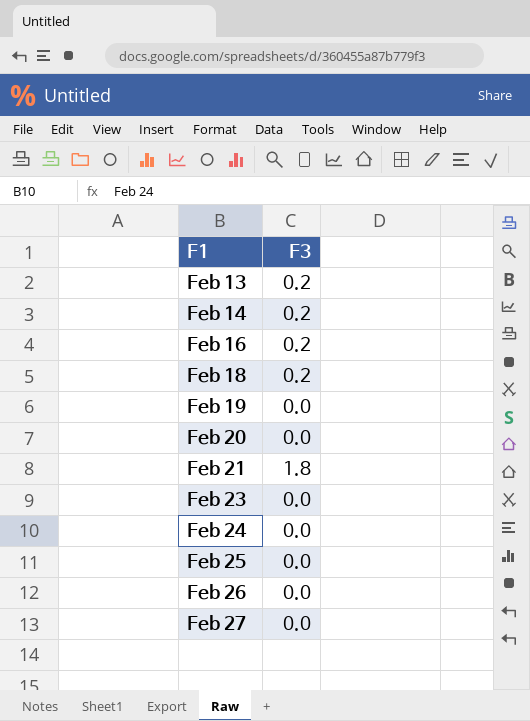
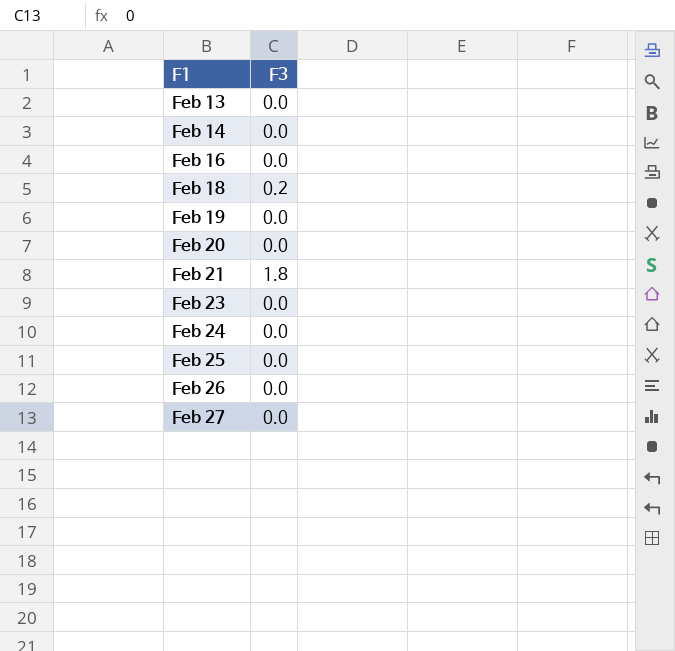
Feb 13 | F3: 0.2 -> 0.0
Feb 14 | F3: 0.2 -> 0.0
Feb 16 | F3: 0.2 -> 0.0

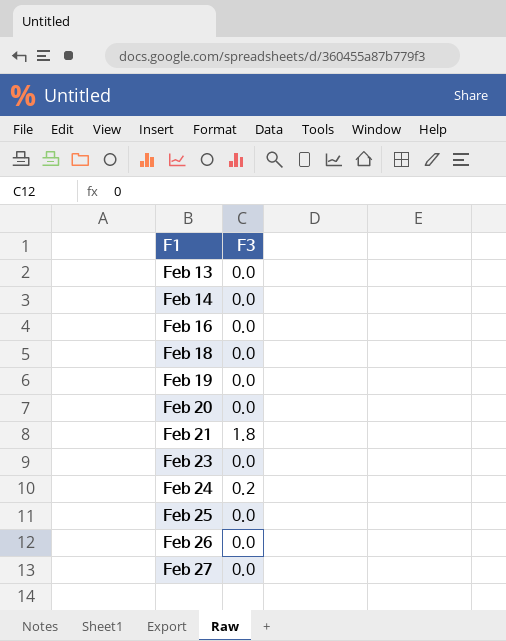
Feb 18 | F3: 0.2 -> 0.0
Feb 24 | F3: 0.0 -> 0.2

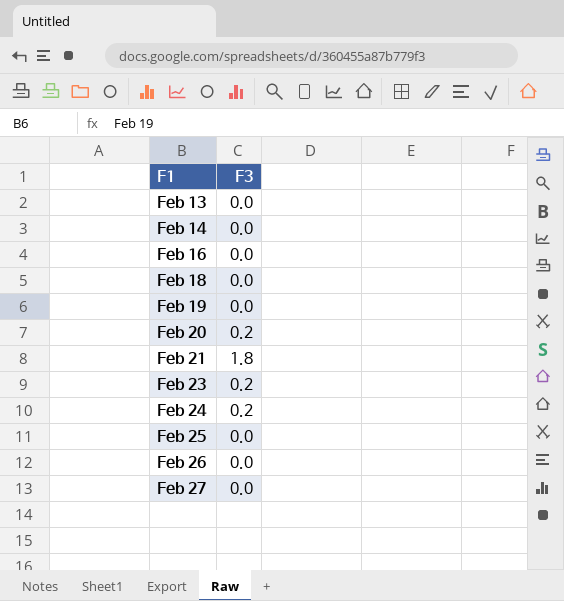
Feb 20 | F3: 0.0 -> 0.2
Feb 23 | F3: 0.0 -> 0.2

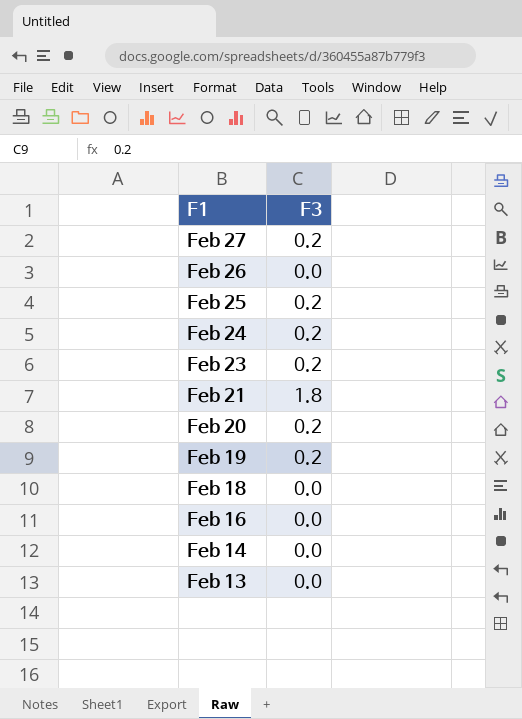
row order: F1 ascending -> F1 descending
Feb 27 | F3: 0.0 -> 0.2
Feb 25 | F3: 0.0 -> 0.2
Feb 19 | F3: 0.0 -> 0.2

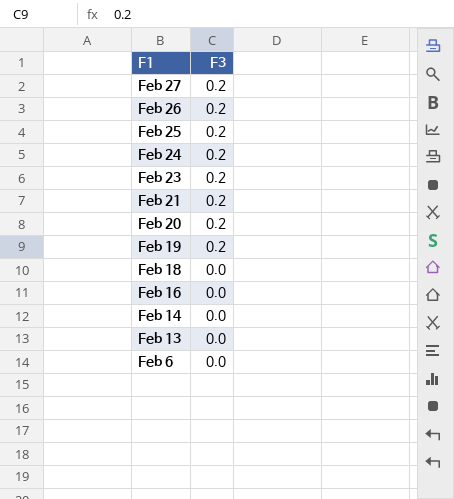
Feb 26 | F3: 0.0 -> 0.2
Feb 21 | F3: 1.8 -> 0.2
row Feb 6: none -> 0.0

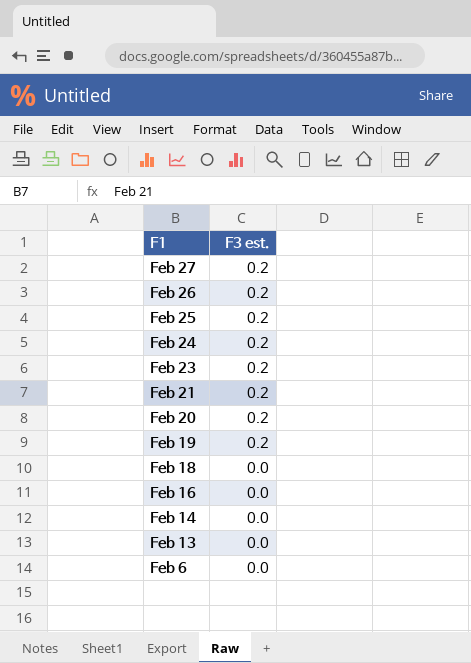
column name: F3 -> F3 est.

